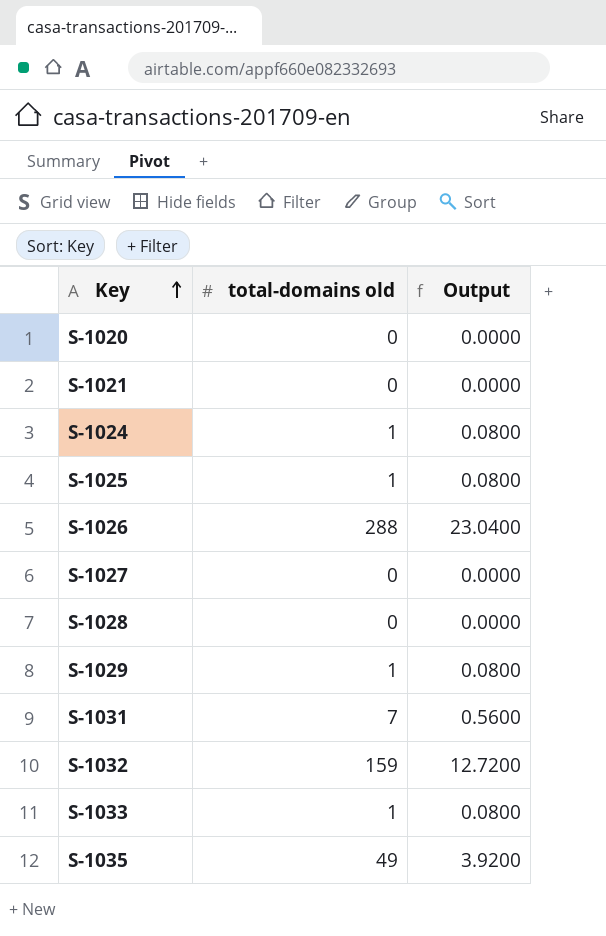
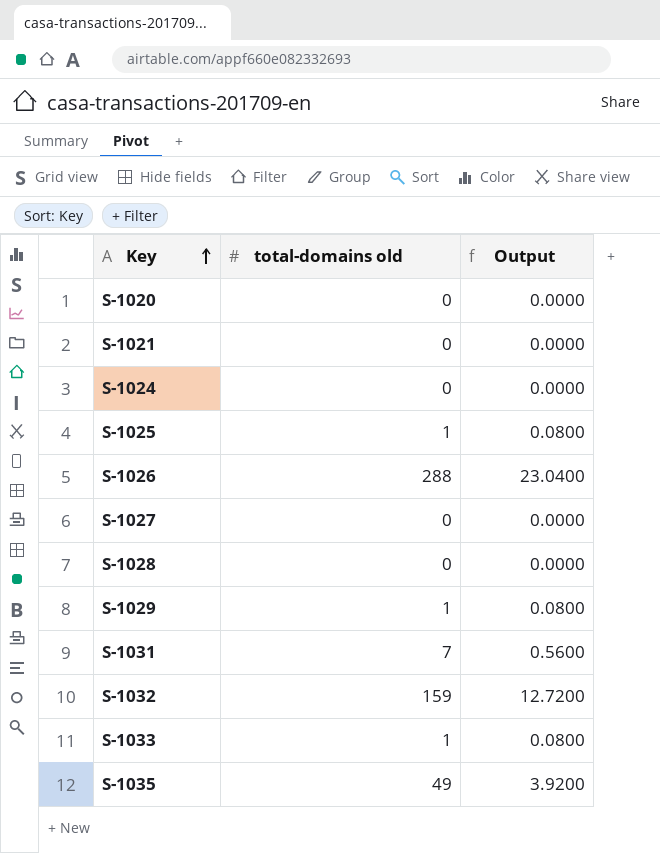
S-1024 | total-domains old: 1 -> 0
S-1024 | Output: 0.0800 -> 0.0000

